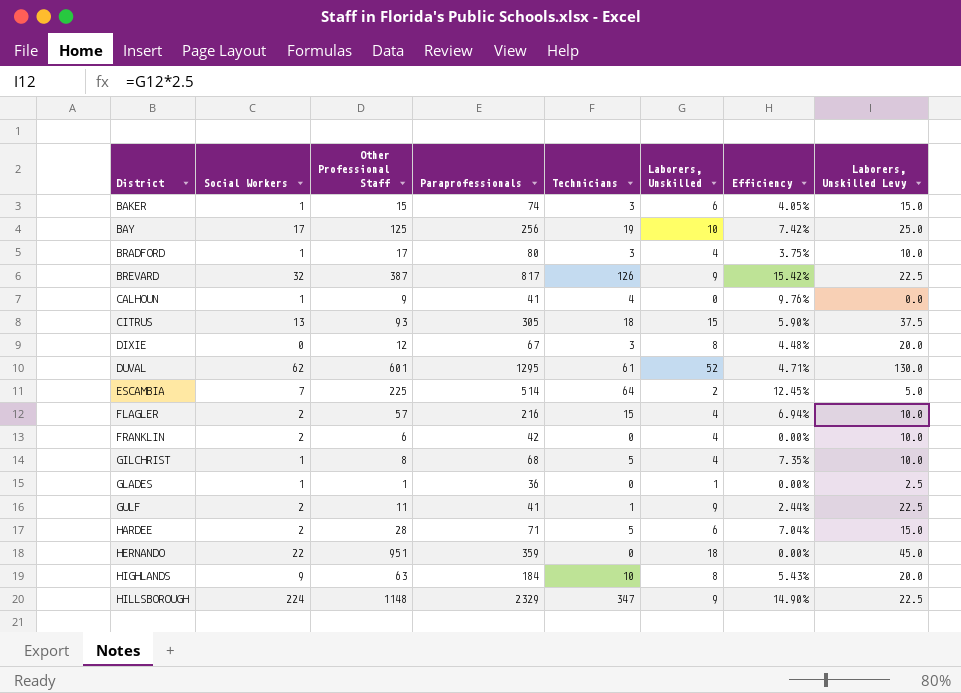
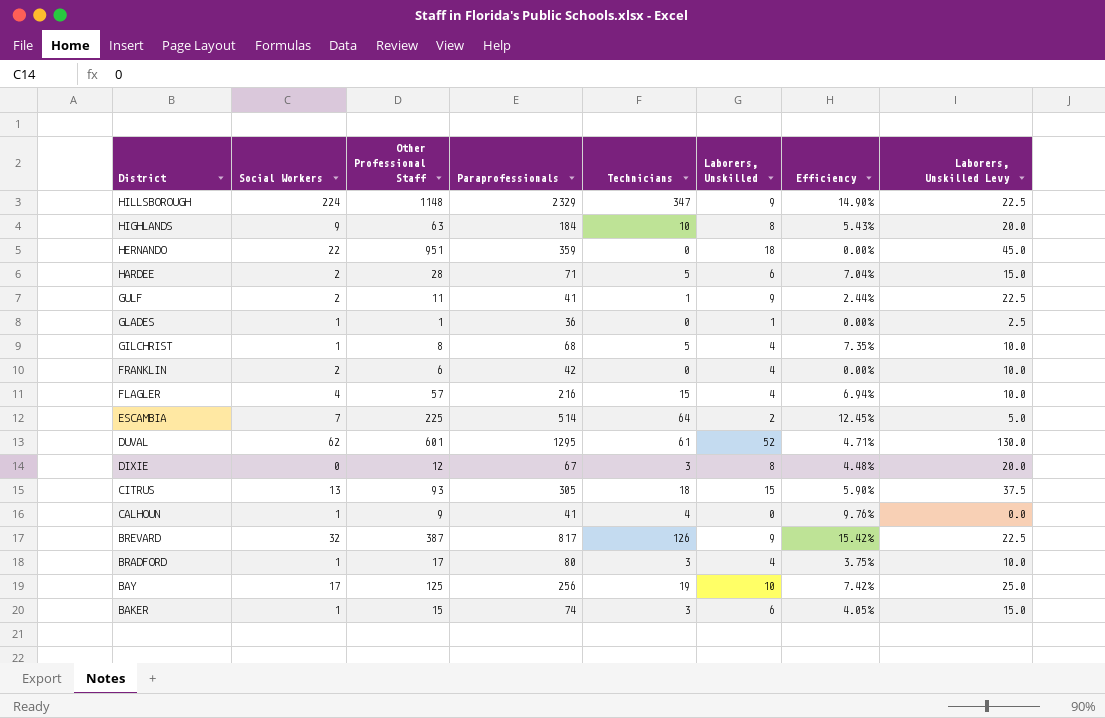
row order: District ascending -> District descending
FLAGLER | Social Workers: 2 -> 4

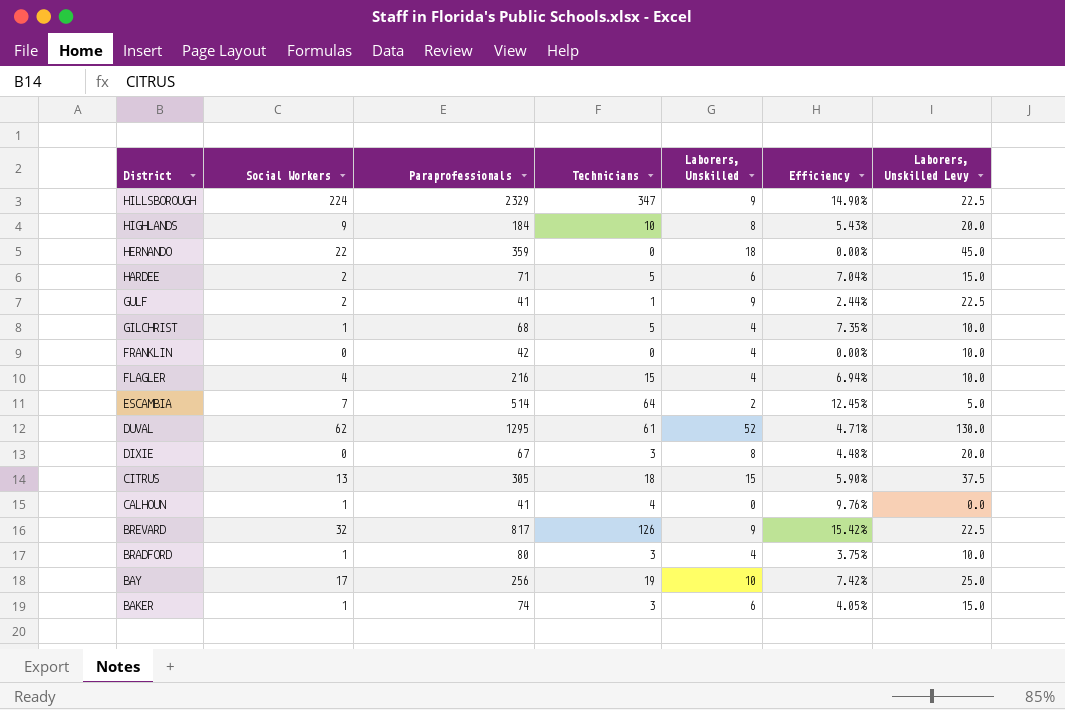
column Other Professional Staff | position: 3 -> none
row GLADES: 1 | 1 | 36 | 0 | 1 | 0.00% | 2.5 -> none
FRANKLIN | Social Workers: 2 -> 0

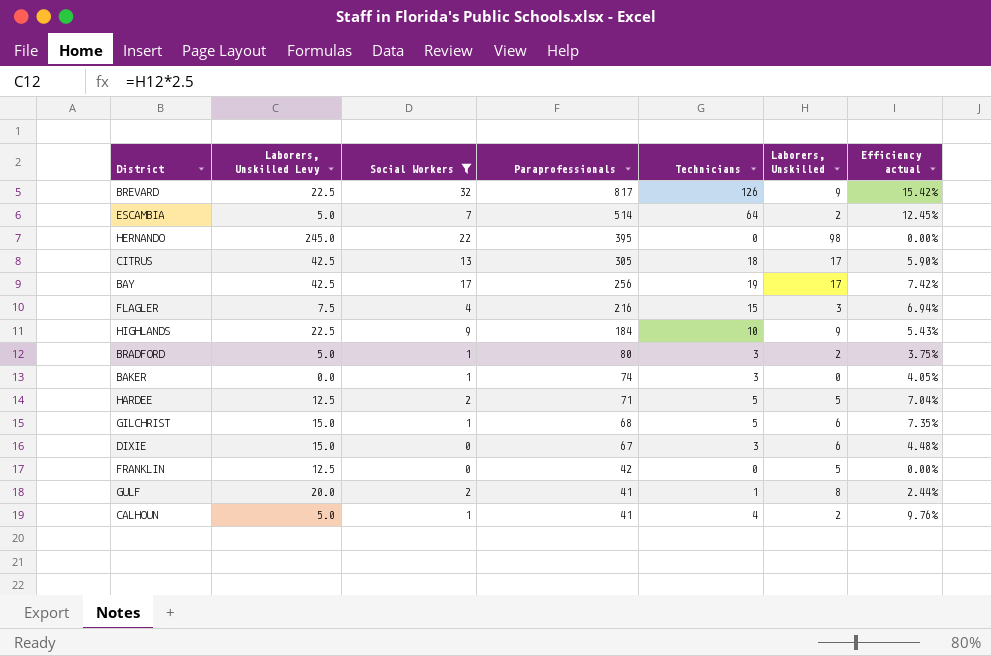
filter: none -> Social Workers <= 32
row order: District descending -> Paraprofessionals descending
column Laborers, Unskilled Levy | position: 7 -> 2
column name: Efficiency -> Efficiency actual
HERNANDO | Laborers, Unskilled Levy: 45.0 -> 245.0
HERNANDO | Paraprofessionals: 359 -> 395
HERNANDO | Laborers, Unskilled: 18 -> 98
CITRUS | Laborers, Unskilled Levy: 37.5 -> 42.5
CITRUS | Laborers, Unskilled: 15 -> 17
BAY | Laborers, Unskilled Levy: 25.0 -> 42.5
BAY | Laborers, Unskilled: 10 -> 17
FLAGLER | Laborers, Unskilled Levy: 10.0 -> 7.5
FLAGLER | Laborers, Unskilled: 4 -> 3
HIGHLANDS | Laborers, Unskilled Levy: 20.0 -> 22.5
HIGHLANDS | Laborers, Unskilled: 8 -> 9
BRADFORD | Laborers, Unskilled Levy: 10.0 -> 5.0
BRADFORD | Laborers, Unskilled: 4 -> 2
BAKER | Laborers, Unskilled Levy: 15.0 -> 0.0
BAKER | Laborers, Unskilled: 6 -> 0
HARDEE | Laborers, Unskilled Levy: 15.0 -> 12.5
HARDEE | Laborers, Unskilled: 6 -> 5
GILCHRIST | Laborers, Unskilled Levy: 10.0 -> 15.0
GILCHRIST | Laborers, Unskilled: 4 -> 6
DIXIE | Laborers, Unskilled Levy: 20.0 -> 15.0
DIXIE | Laborers, Unskilled: 8 -> 6
FRANKLIN | Laborers, Unskilled Levy: 10.0 -> 12.5
FRANKLIN | Laborers, Unskilled: 4 -> 5
GULF | Laborers, Unskilled Levy: 22.5 -> 20.0
GULF | Laborers, Unskilled: 9 -> 8
CALHOUN | Laborers, Unskilled Levy: 0.0 -> 5.0
CALHOUN | Laborers, Unskilled: 0 -> 2

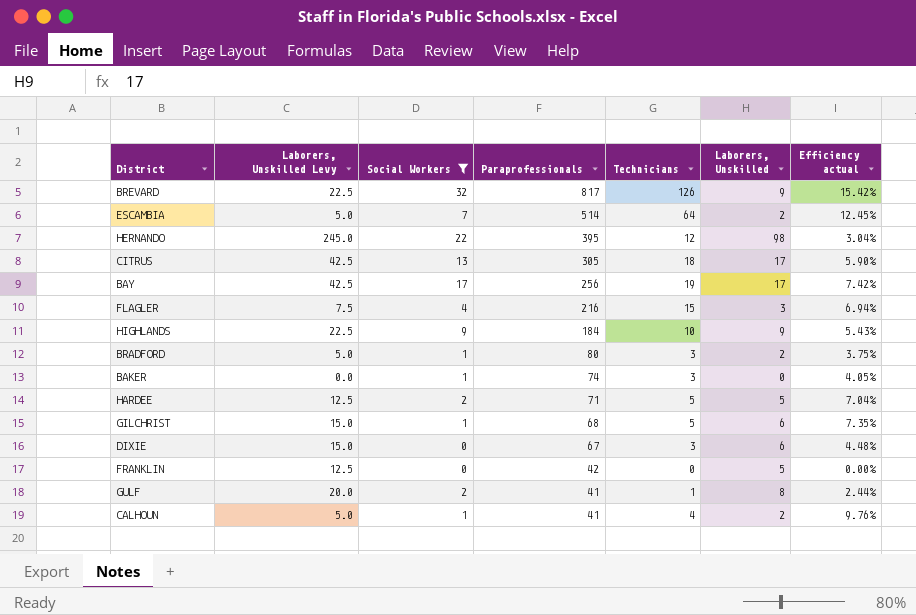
HERNANDO | Technicians: 0 -> 12
HERNANDO | Efficiency actual: 0.00% -> 3.04%

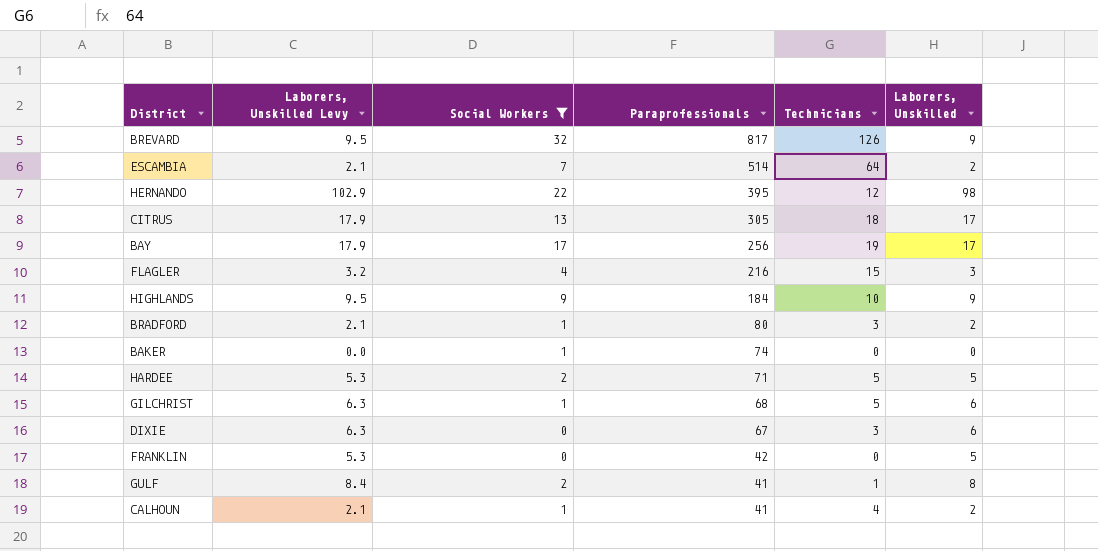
column Efficiency actual | formula: [Technicians] / [Paraprofessionals] -> none
column Laborers, Unskilled Levy | formula: [Laborers, Unskilled] * 2.5 -> [Laborers, Unskilled] * 1.05
BAKER | Technicians: 3 -> 0

